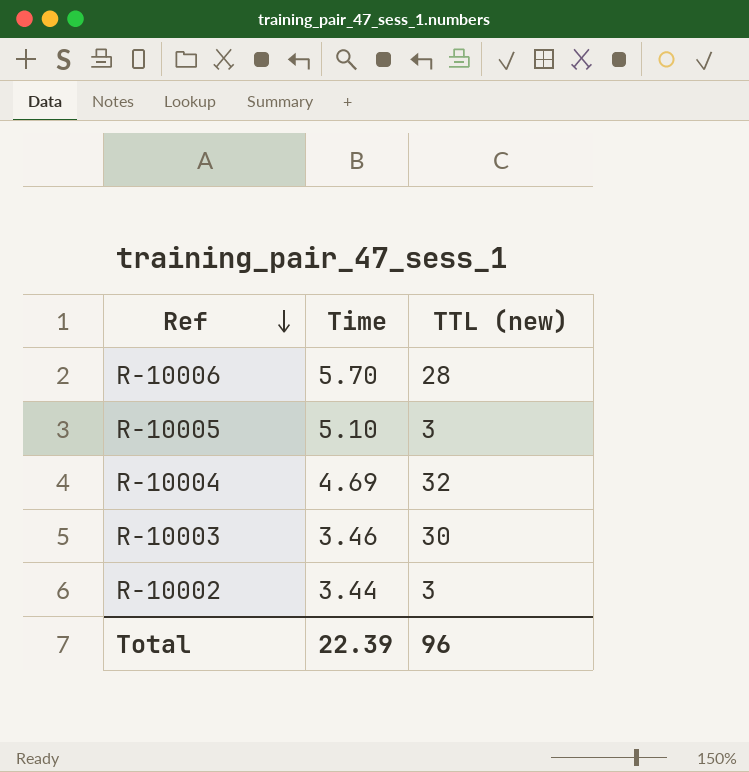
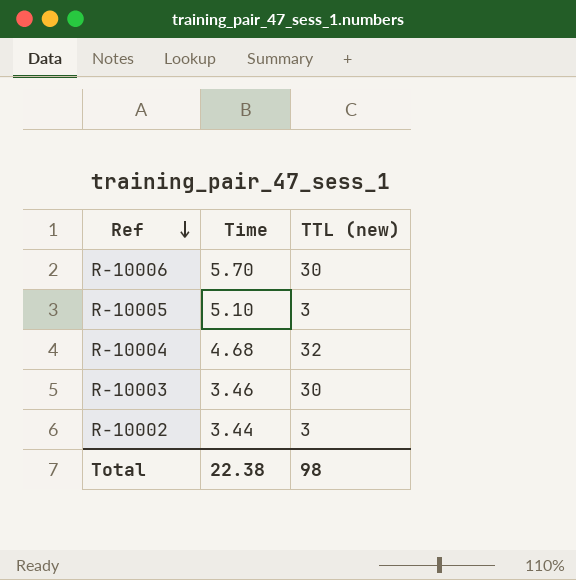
R-10006 | TTL (new): 28 -> 30
R-10004 | Time: 4.69 -> 4.68
Total | Time: 22.39 -> 22.38
Total | TTL (new): 96 -> 98

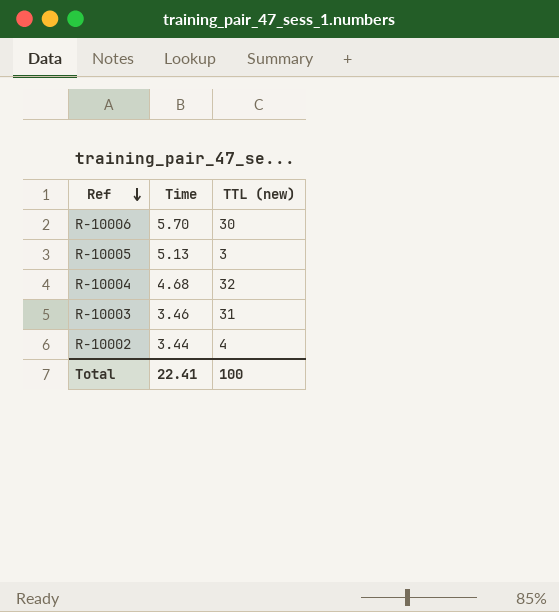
R-10005 | Time: 5.10 -> 5.13
R-10003 | TTL (new): 30 -> 31
R-10002 | TTL (new): 3 -> 4
Total | Time: 22.38 -> 22.41
Total | TTL (new): 98 -> 100

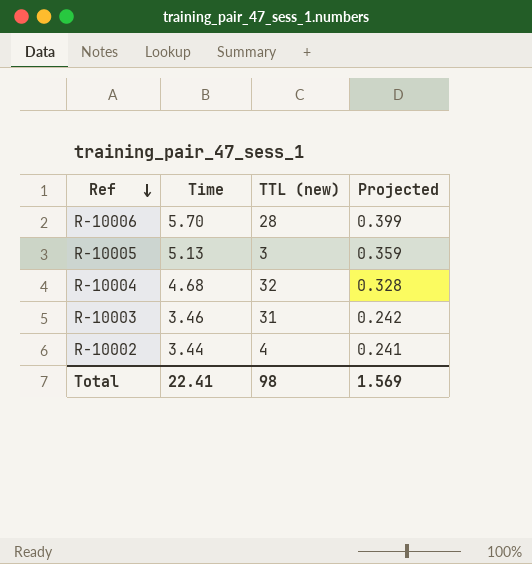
column Projected | formula: none -> [Time] * 0.07
R-10006 | TTL (new): 30 -> 28
Total | TTL (new): 100 -> 98

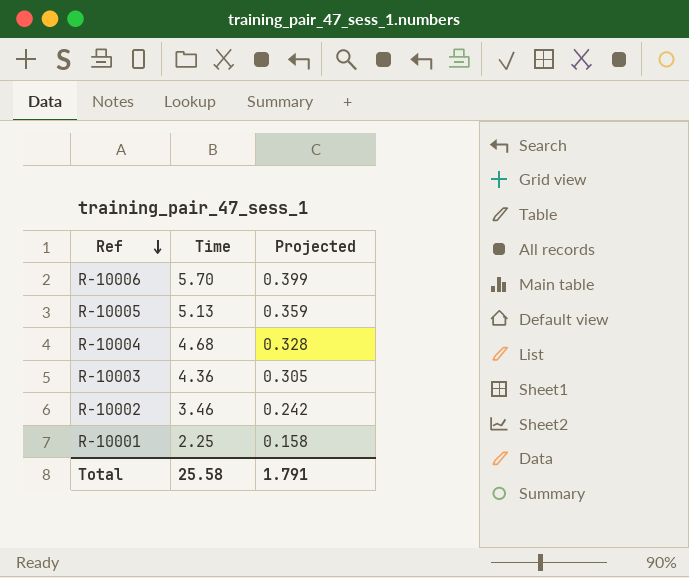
column TTL (new) | position: 3 -> none
R-10003 | Time: 3.46 -> 4.36
R-10003 | Projected: 0.242 -> 0.305
R-10002 | Time: 3.44 -> 3.46
R-10002 | Projected: 0.241 -> 0.242
row R-10001: none -> 2.25 | 0.158
Total | Time: 22.41 -> 25.58
Total | Projected: 1.569 -> 1.791

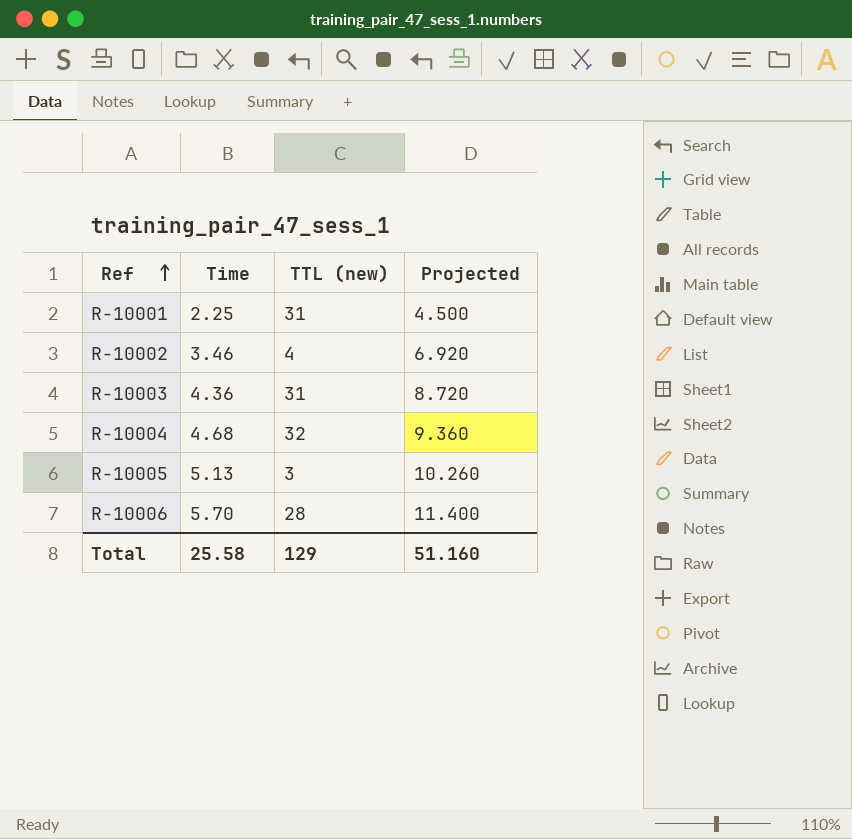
row order: Ref descending -> Ref ascending
column TTL (new) | position: none -> 3
column Projected | formula: [Time] * 0.07 -> [Time] * 2
Total | Projected: 1.791 -> 51.160

